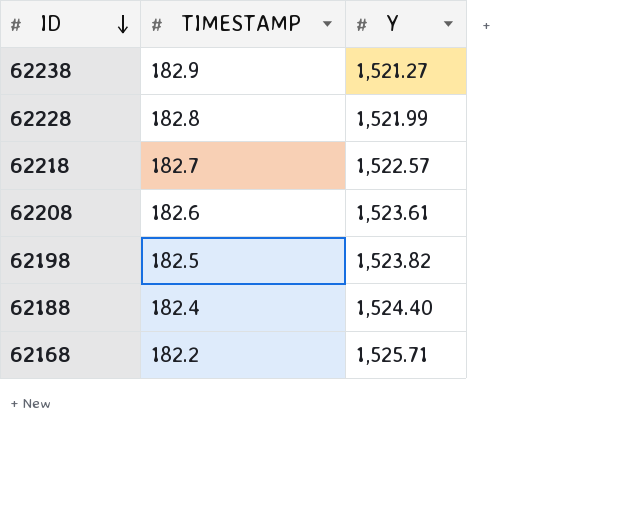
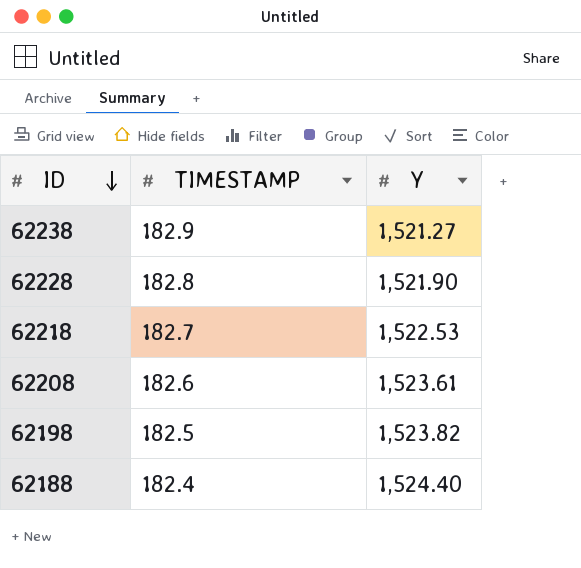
row 62168: 182.2 | 1,525.71 -> none
62228 | Y: 1,521.99 -> 1,521.90
62218 | Y: 1,522.57 -> 1,522.53

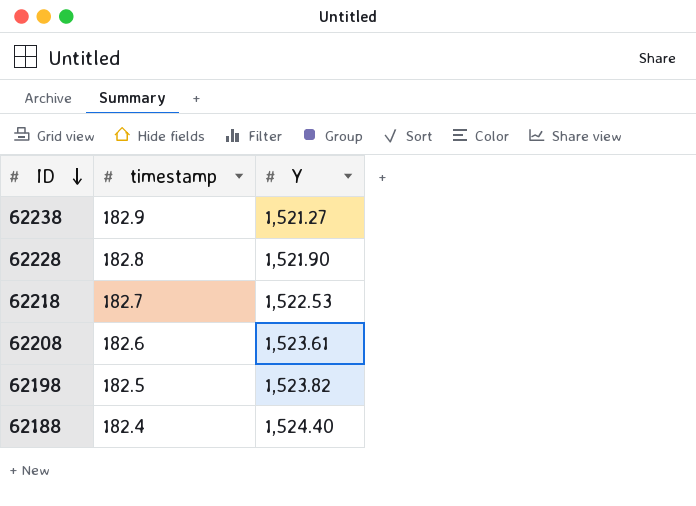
column name: TIMESTAMP -> timestamp

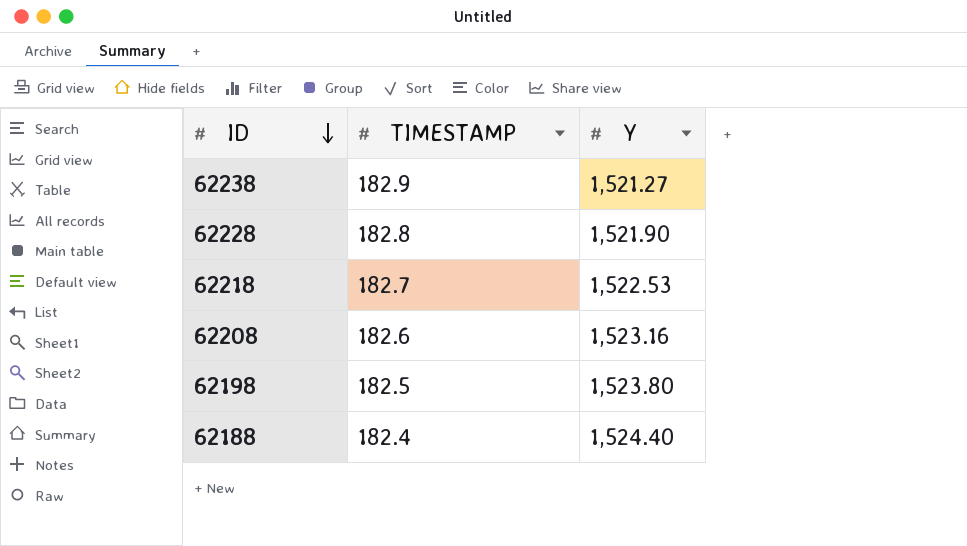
column name: timestamp -> TIMESTAMP
62208 | Y: 1,523.61 -> 1,523.16
62198 | Y: 1,523.82 -> 1,523.80

